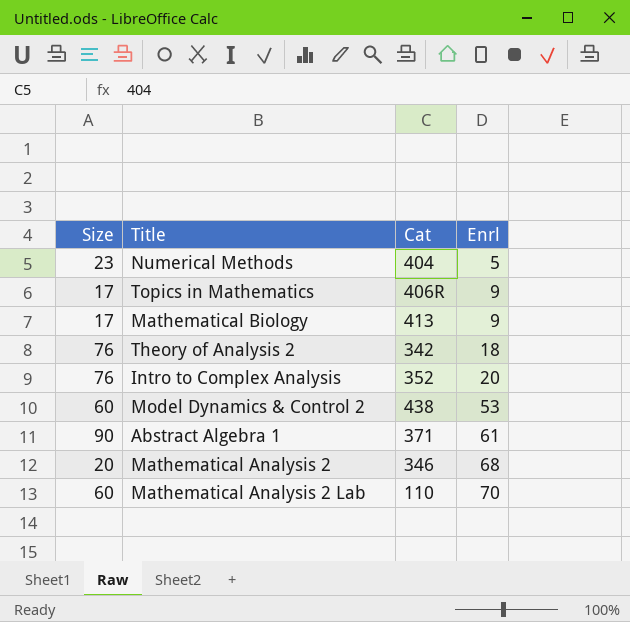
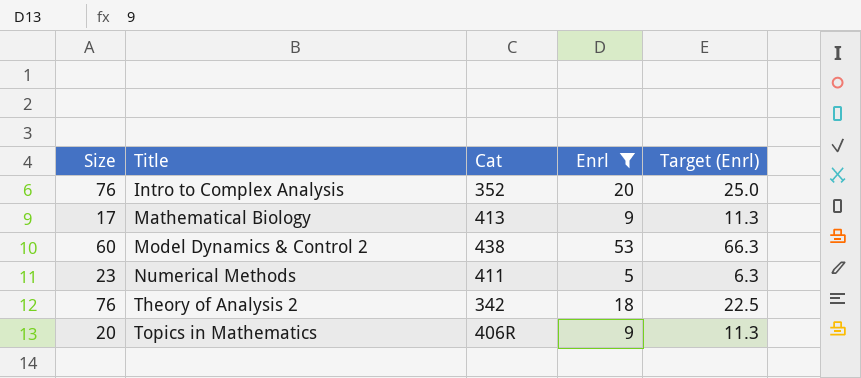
filter: none -> Enrl <= 53
row order: Enrl ascending -> Title ascending
column Target (Enrl) | formula: none -> [Enrl] * 1.25
Numerical Methods | Cat: 404 -> 411
Topics in Mathematics | Size: 17 -> 20

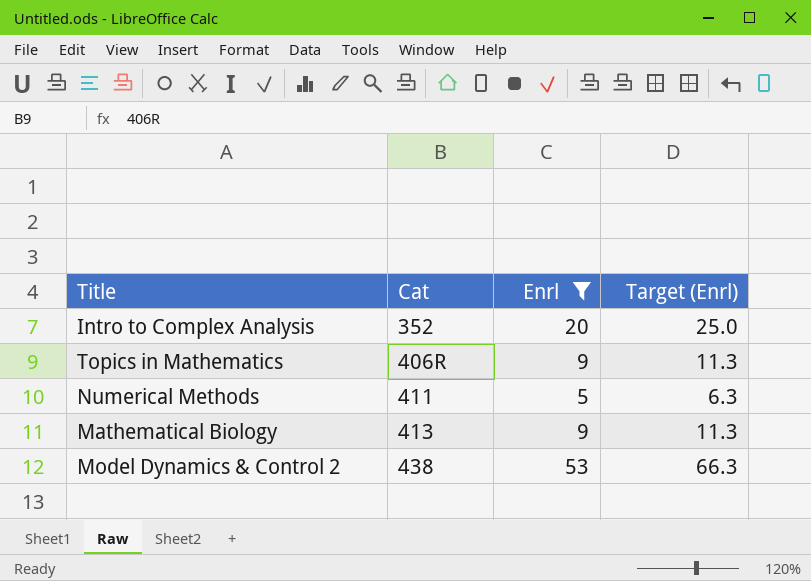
row order: Title ascending -> Cat ascending
column Size | position: 1 -> none
row Theory of Analysis 2: 76 | 342 | 18 | 22.5 -> none

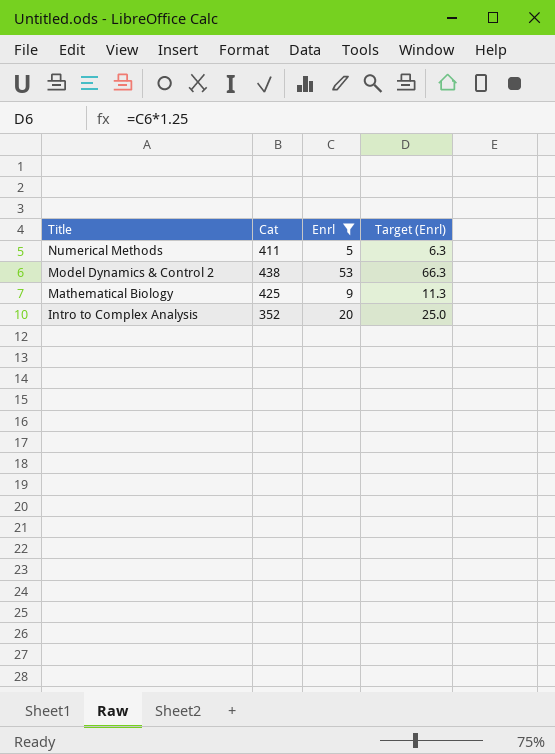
row order: Cat ascending -> Title descending
row Topics in Mathematics: 406R | 9 | 11.3 -> none
Mathematical Biology | Cat: 413 -> 425

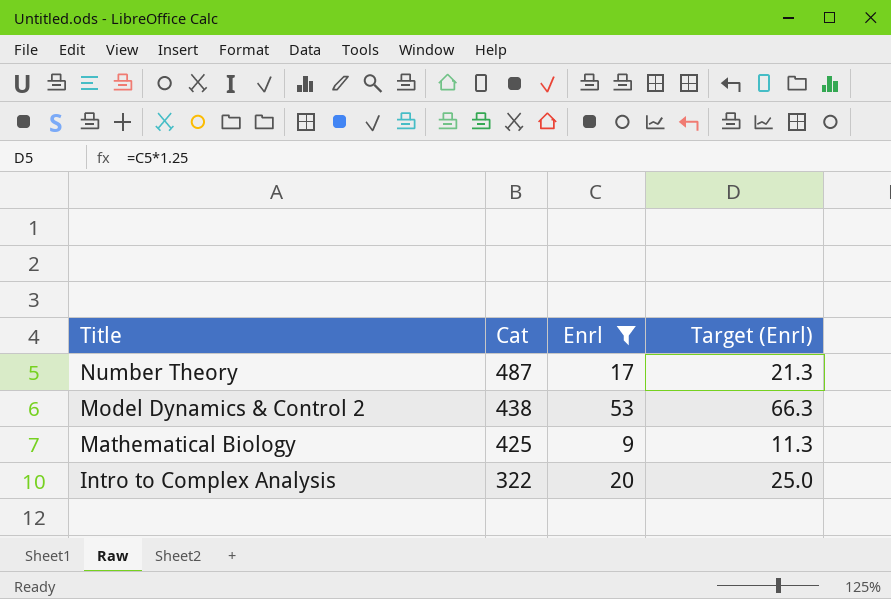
row Numerical Methods: 411 | 5 | 6.3 -> none
row Number Theory: none -> 487 | 17 | 21.3
Intro to Complex Analysis | Cat: 352 -> 322

